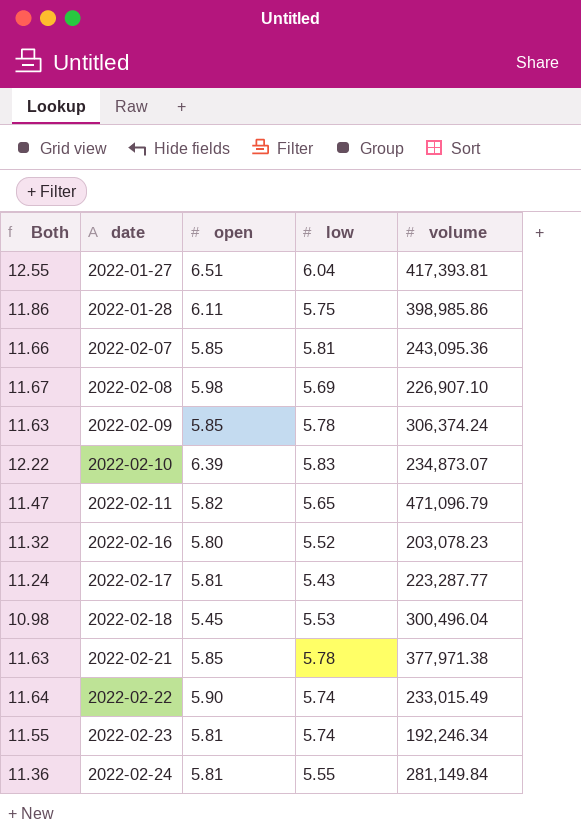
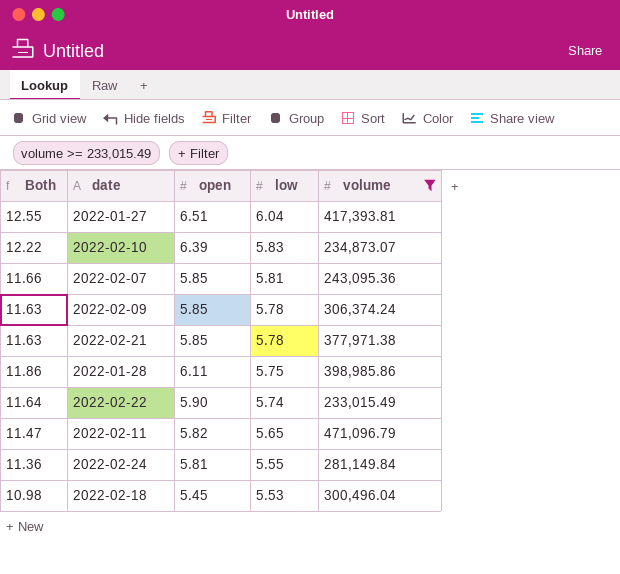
filter: none -> volume >= 233,015.49
row order: date ascending -> low descending

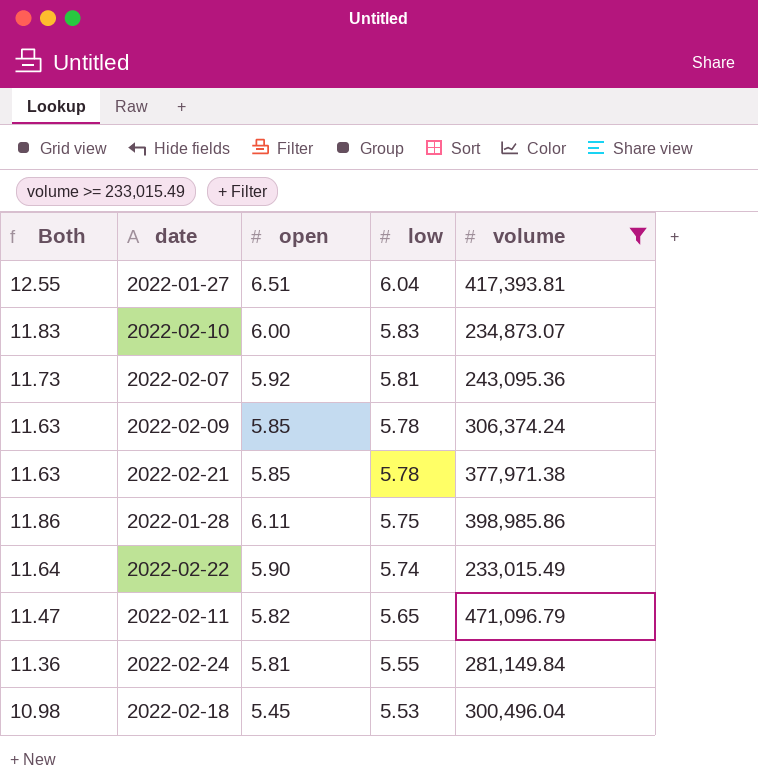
2022-02-10 | Both: 12.22 -> 11.83
2022-02-10 | open: 6.39 -> 6.00
2022-02-07 | Both: 11.66 -> 11.73
2022-02-07 | open: 5.85 -> 5.92

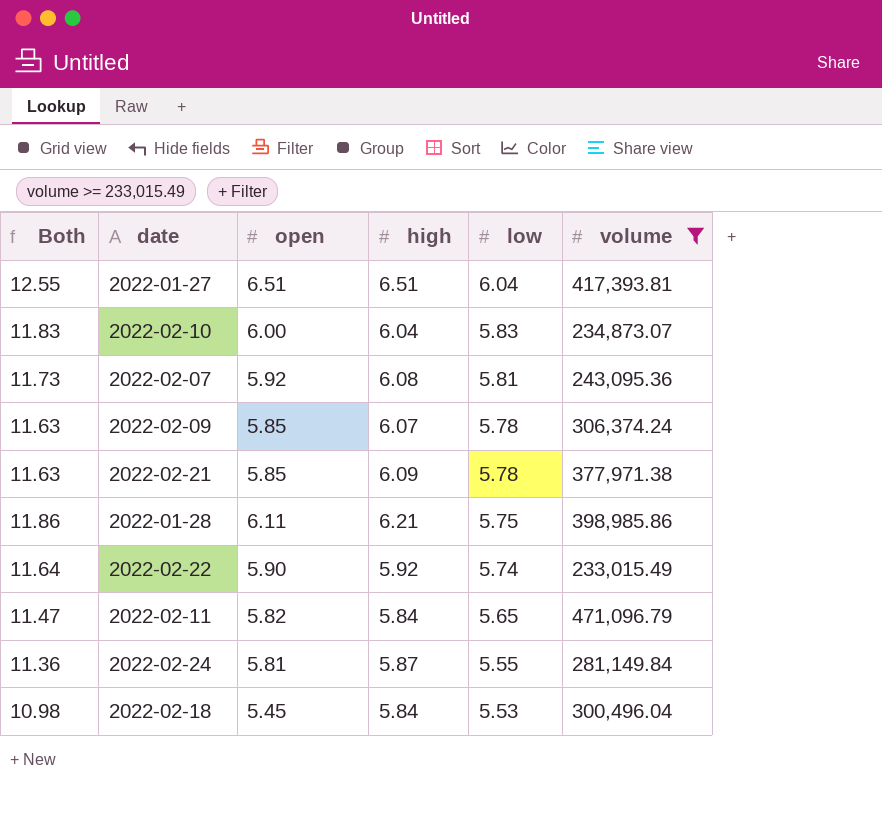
column high | position: none -> 4

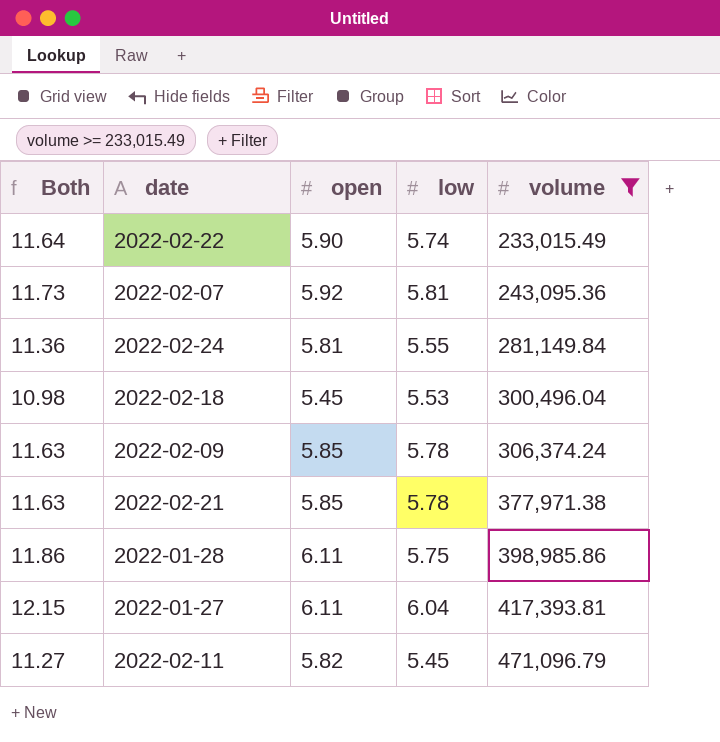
row order: low descending -> volume ascending
column high | position: 4 -> none
row 2022-02-10: 11.83 | 6.00 | 6.04 | 5.83 | 234,873.07 -> none
2022-01-27 | Both: 12.55 -> 12.15
2022-01-27 | open: 6.51 -> 6.11
2022-02-11 | Both: 11.47 -> 11.27
2022-02-11 | low: 5.65 -> 5.45

